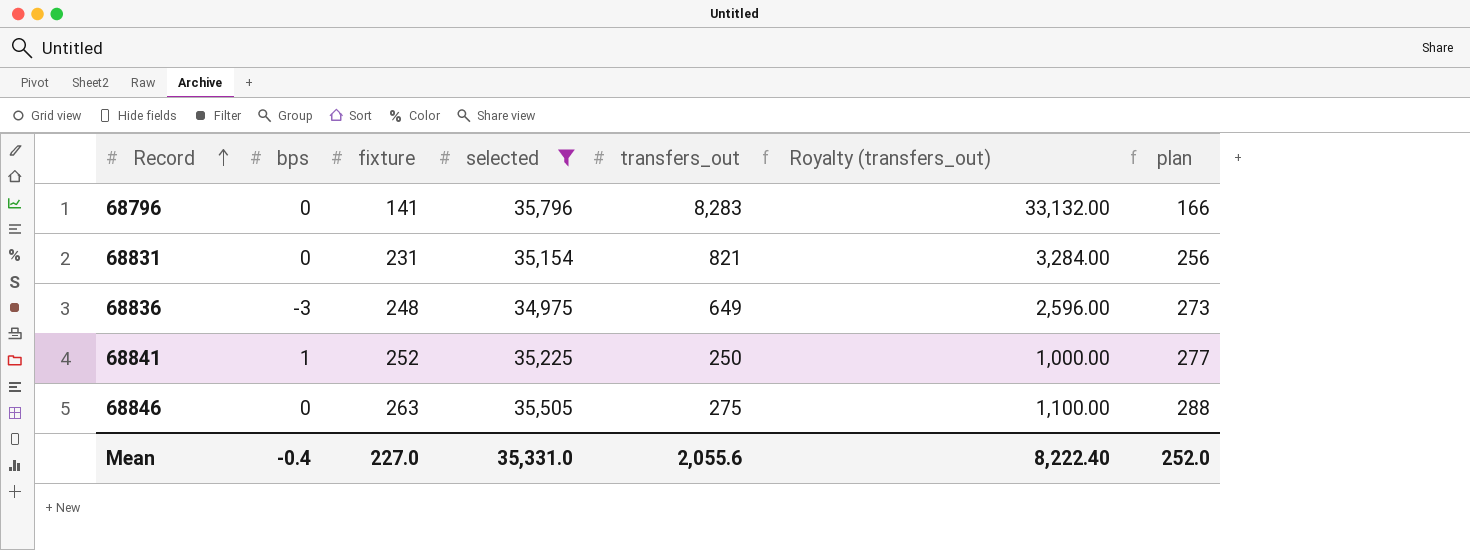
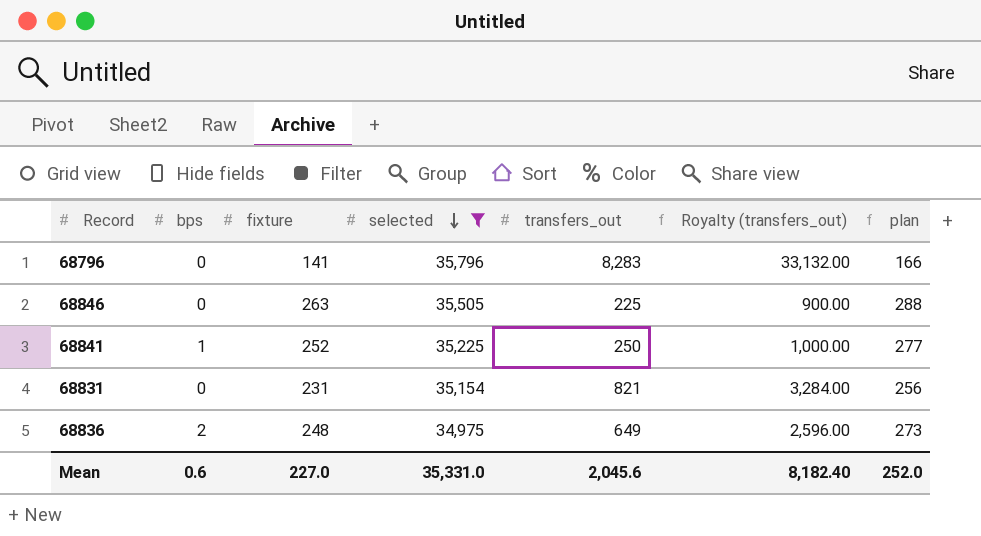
row order: Record ascending -> selected descending
68846 | transfers_out: 275 -> 225
68846 | Royalty (transfers_out): 1,100.00 -> 900.00
68836 | bps: -3 -> 2
Mean | bps: -0.4 -> 0.6
Mean | transfers_out: 2,055.6 -> 2,045.6
Mean | Royalty (transfers_out): 8,222.40 -> 8,182.40

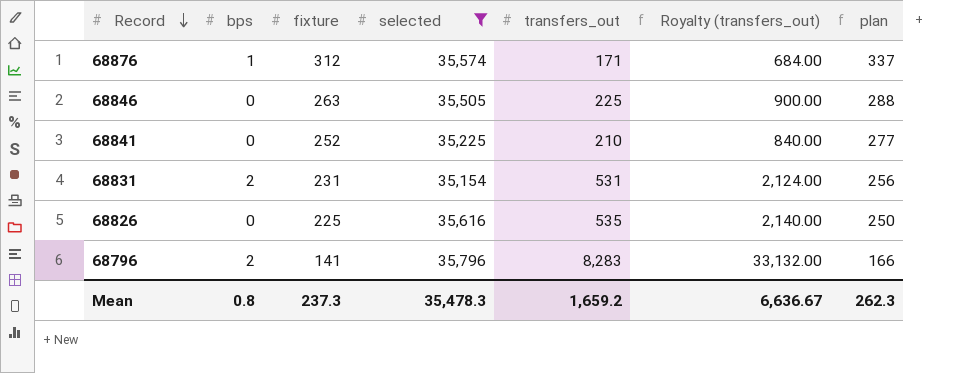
row order: selected descending -> Record descending
row 68836: 2 | 248 | 34,975 | 649 | 2,596.00 | 273 -> none
row 68876: none -> 1 | 312 | 35,574 | 171 | 684.00 | 337
68841 | bps: 1 -> 0
68841 | transfers_out: 250 -> 210
68841 | Royalty (transfers_out): 1,000.00 -> 840.00
68831 | bps: 0 -> 2
68831 | transfers_out: 821 -> 531
68831 | Royalty (transfers_out): 3,284.00 -> 2,124.00
row 68826: none -> 0 | 225 | 35,616 | 535 | 2,140.00 | 250
68796 | bps: 0 -> 2
Mean | bps: 0.6 -> 0.8
Mean | fixture: 227.0 -> 237.3
Mean | selected: 35,331.0 -> 35,478.3
Mean | transfers_out: 2,045.6 -> 1,659.2
Mean | Royalty (transfers_out): 8,182.40 -> 6,636.67
Mean | plan: 252.0 -> 262.3

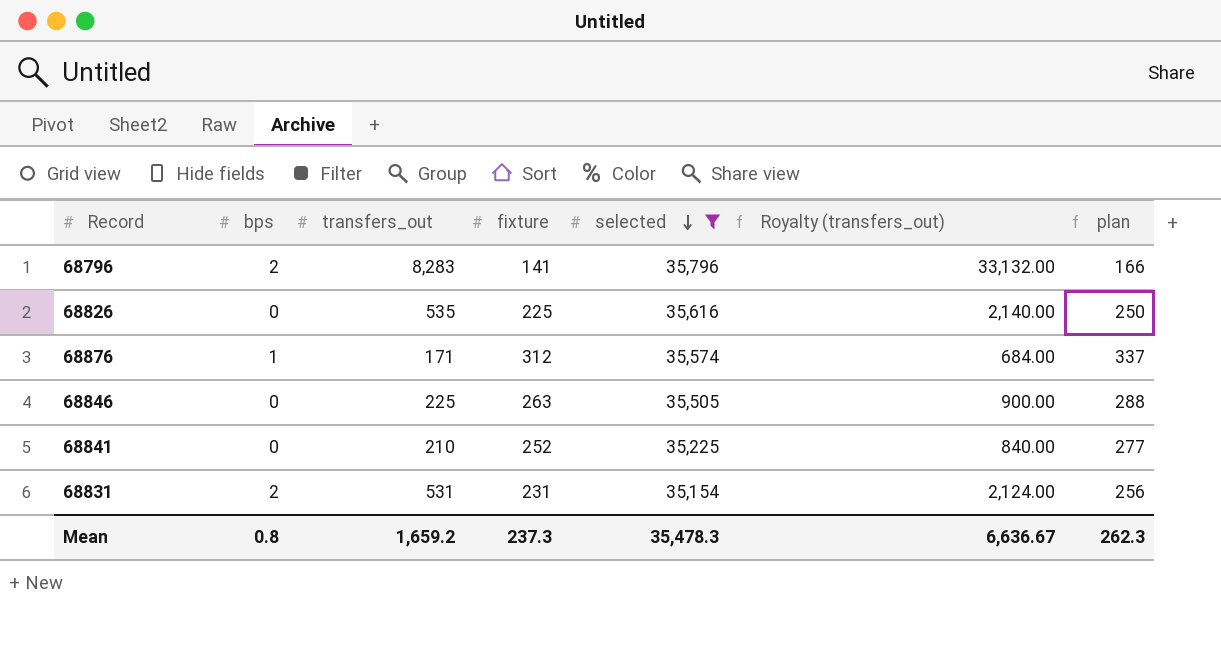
row order: Record descending -> selected descending
column transfers_out | position: 5 -> 3

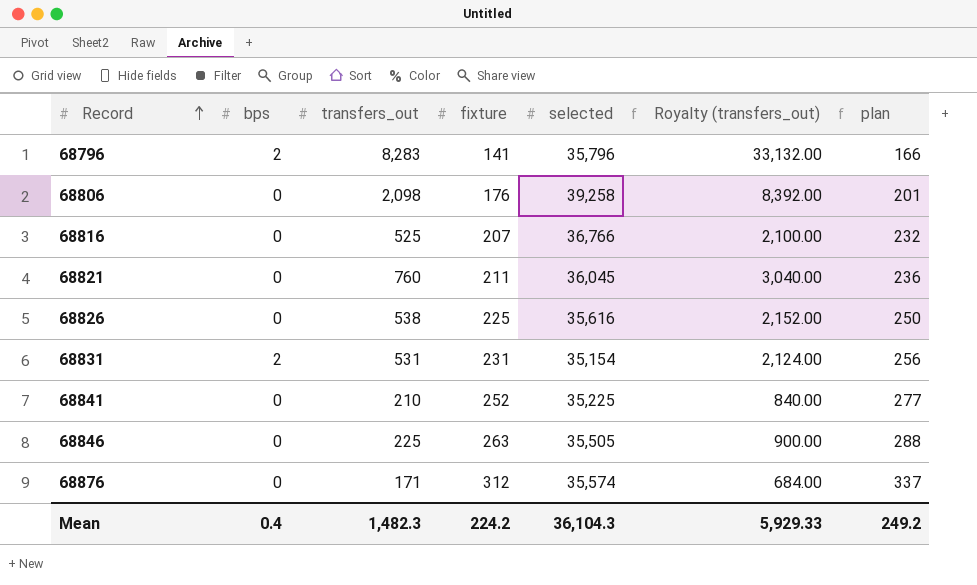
filter: selected <= 35,796 -> none
row order: selected descending -> Record ascending
68826 | transfers_out: 535 -> 538
68826 | Royalty (transfers_out): 2,140.00 -> 2,152.00
68876 | bps: 1 -> 0
Mean | bps: 0.8 -> 0.4
Mean | transfers_out: 1,659.2 -> 1,482.3
Mean | fixture: 237.3 -> 224.2
Mean | selected: 35,478.3 -> 36,104.3
Mean | Royalty (transfers_out): 6,636.67 -> 5,929.33
Mean | plan: 262.3 -> 249.2

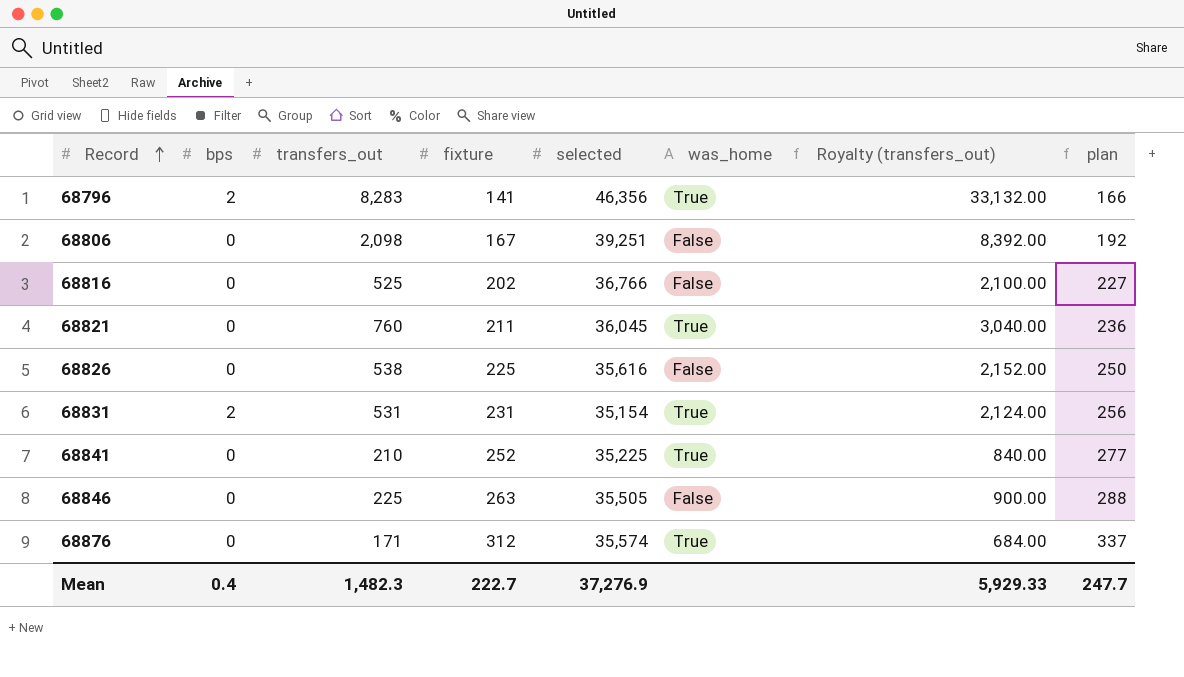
column was_home | position: none -> 6
68796 | selected: 35,796 -> 46,356
68806 | fixture: 176 -> 167
68806 | selected: 39,258 -> 39,251
68806 | plan: 201 -> 192
68816 | fixture: 207 -> 202
68816 | plan: 232 -> 227
Mean | fixture: 224.2 -> 222.7
Mean | selected: 36,104.3 -> 37,276.9
Mean | plan: 249.2 -> 247.7

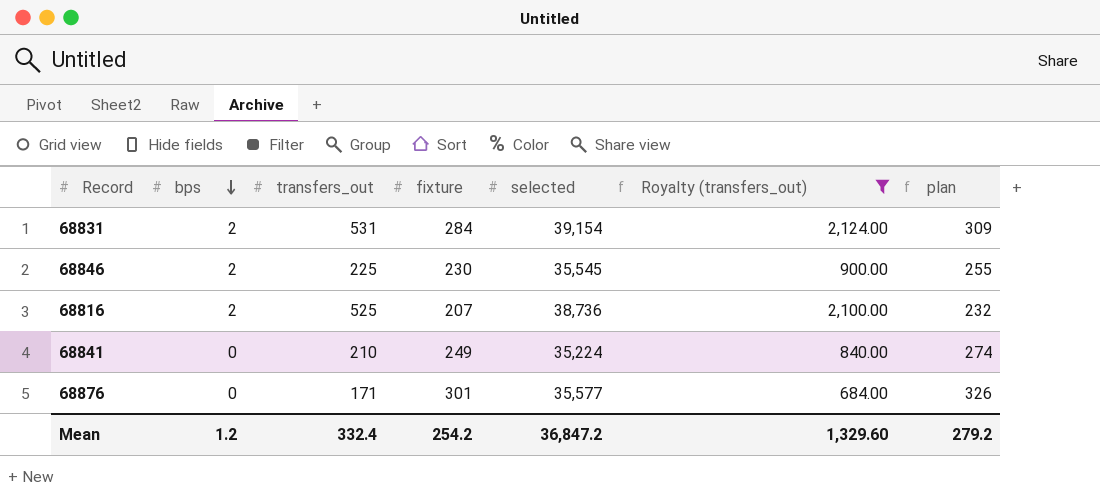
filter: none -> Royalty (transfers_out) <= 2,124.00
row order: Record ascending -> bps descending
column was_home | position: 6 -> none
68831 | fixture: 231 -> 284
68831 | selected: 35,154 -> 39,154
68831 | plan: 256 -> 309
68846 | bps: 0 -> 2
68846 | fixture: 263 -> 230
68846 | selected: 35,505 -> 35,545
68846 | plan: 288 -> 255
68816 | bps: 0 -> 2
68816 | fixture: 202 -> 207
68816 | selected: 36,766 -> 38,736
68816 | plan: 227 -> 232
68841 | fixture: 252 -> 249
68841 | selected: 35,225 -> 35,224
68841 | plan: 277 -> 274
68876 | fixture: 312 -> 301
68876 | selected: 35,574 -> 35,577
68876 | plan: 337 -> 326
Mean | bps: 0.4 -> 1.2
Mean | transfers_out: 1,482.3 -> 332.4
Mean | fixture: 222.7 -> 254.2
Mean | selected: 37,276.9 -> 36,847.2
Mean | Royalty (transfers_out): 5,929.33 -> 1,329.60
Mean | plan: 247.7 -> 279.2

